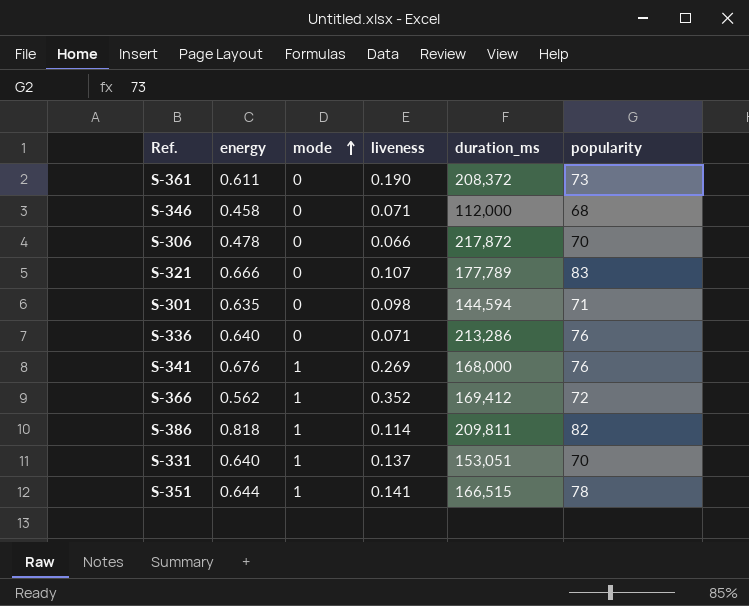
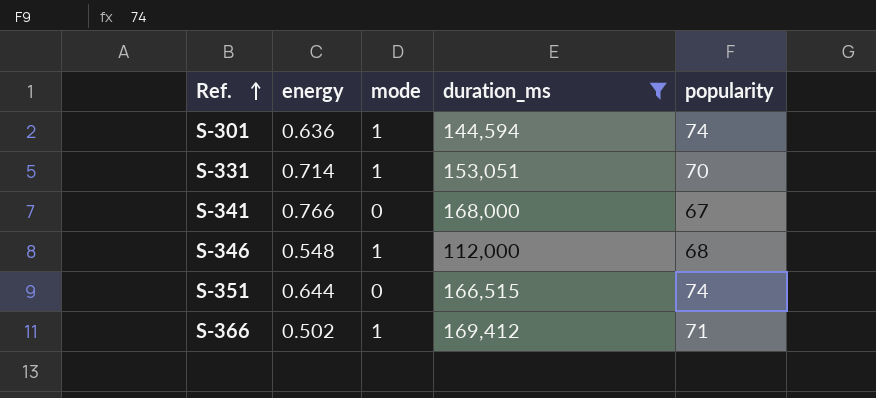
filter: none -> duration_ms <= 169,412
row order: mode ascending -> Ref. ascending
column liveness | position: 4 -> none
S-301 | energy: 0.635 -> 0.636
S-301 | mode: 0 -> 1
S-301 | popularity: 71 -> 74
S-331 | energy: 0.640 -> 0.714
S-341 | energy: 0.676 -> 0.766
S-341 | mode: 1 -> 0
S-341 | popularity: 76 -> 67
S-346 | energy: 0.458 -> 0.548
S-346 | mode: 0 -> 1
S-351 | mode: 1 -> 0
S-351 | popularity: 78 -> 74
S-366 | energy: 0.562 -> 0.502
S-366 | popularity: 72 -> 71

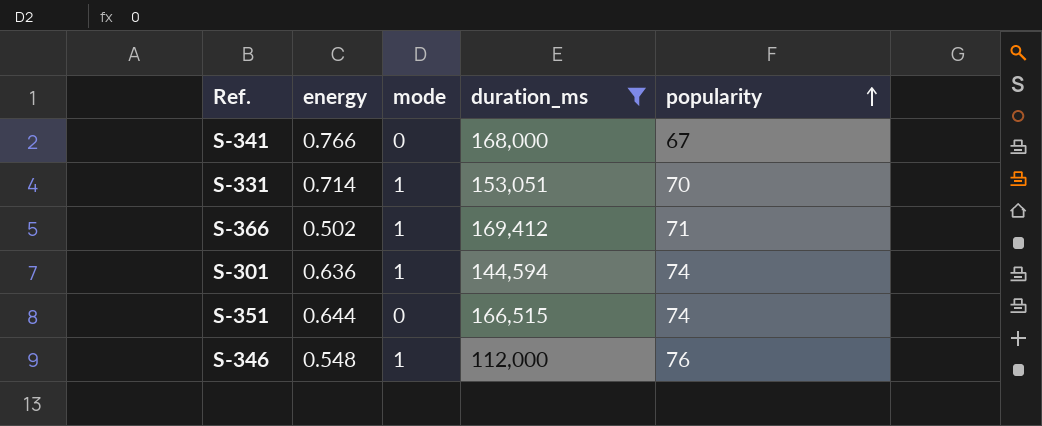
row order: Ref. ascending -> popularity ascending
S-346 | popularity: 68 -> 76

